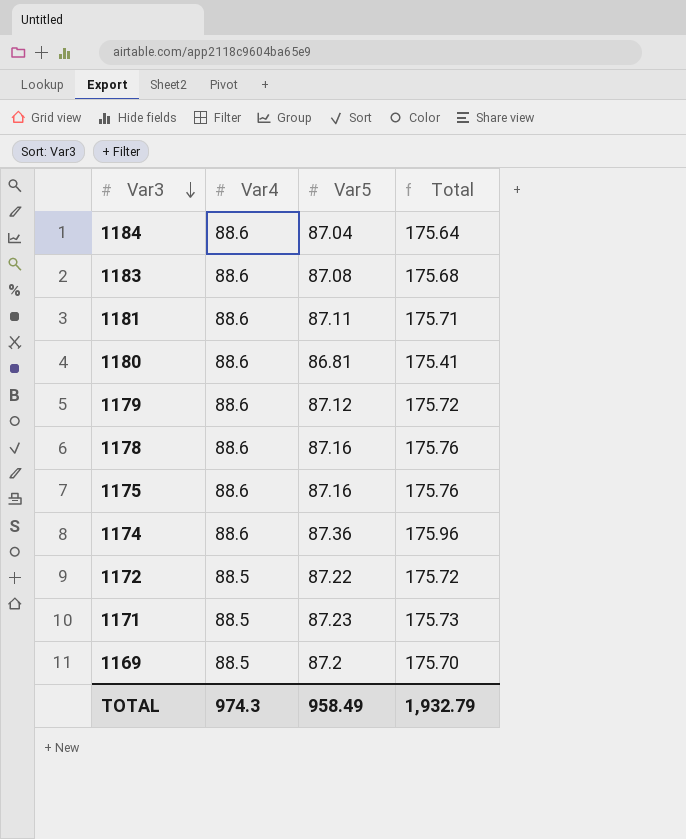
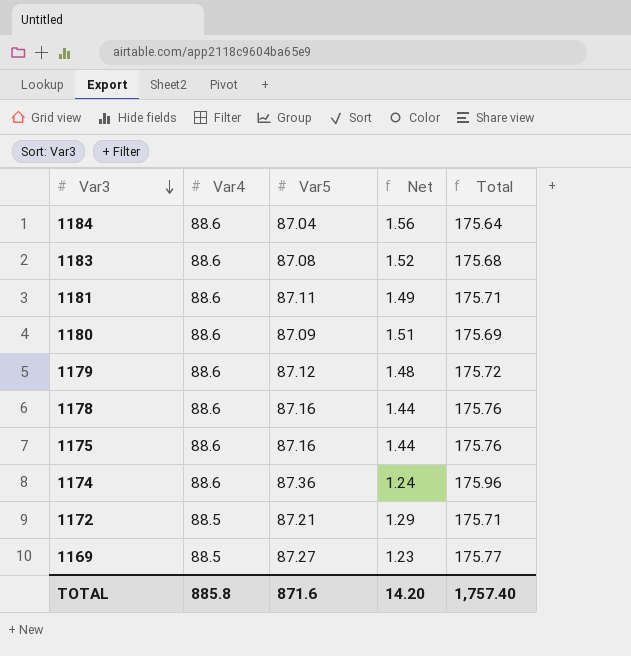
column Net | formula: none -> [Var4] - [Var5]
row 1171: 88.5 | 87.23 | 175.73 -> none
1180 | Var5: 86.81 -> 87.09
1180 | Total: 175.41 -> 175.69
1172 | Var5: 87.22 -> 87.21
1172 | Total: 175.72 -> 175.71
1169 | Var5: 87.2 -> 87.27
1169 | Total: 175.70 -> 175.77
TOTAL | Var4: 974.3 -> 885.8
TOTAL | Var5: 958.49 -> 871.6
TOTAL | Total: 1,932.79 -> 1,757.40

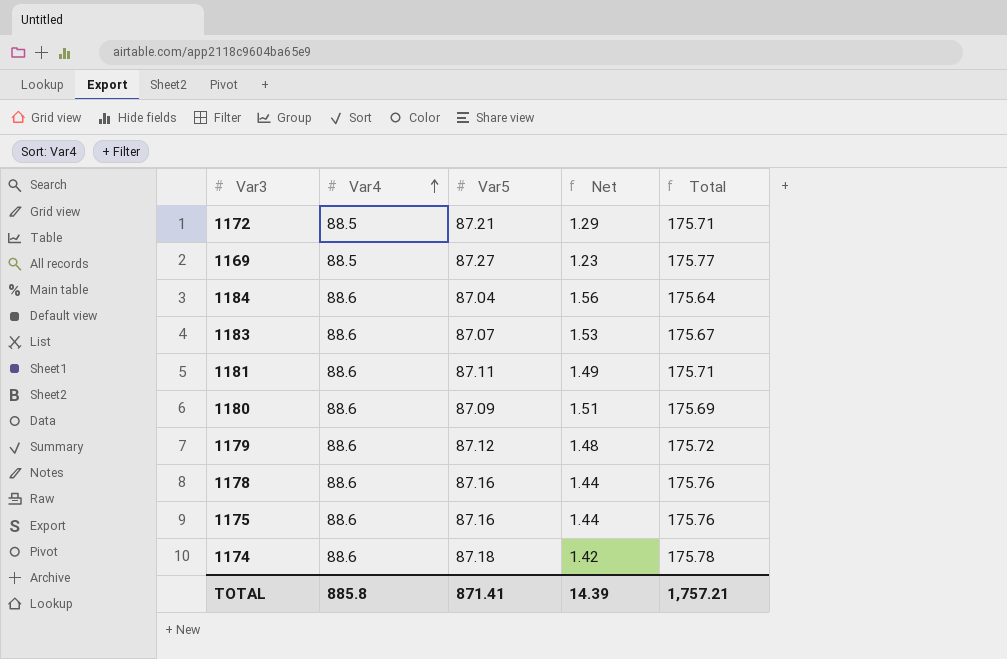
row order: Var3 descending -> Var4 ascending
1183 | Var5: 87.08 -> 87.07
1183 | Net: 1.52 -> 1.53
1183 | Total: 175.68 -> 175.67
1174 | Var5: 87.36 -> 87.18
1174 | Net: 1.24 -> 1.42
1174 | Total: 175.96 -> 175.78
TOTAL | Var5: 871.6 -> 871.41
TOTAL | Net: 14.20 -> 14.39
TOTAL | Total: 1,757.40 -> 1,757.21

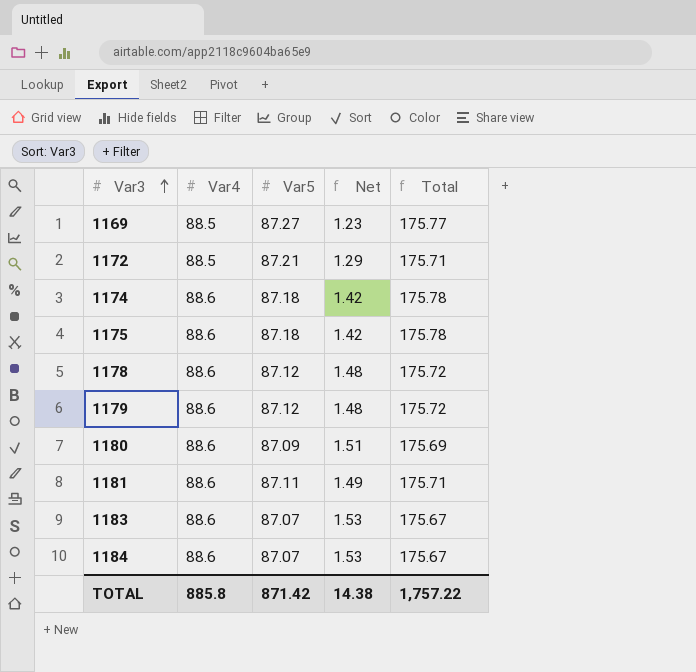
row order: Var4 ascending -> Var3 ascending
1175 | Var5: 87.16 -> 87.18
1175 | Net: 1.44 -> 1.42
1175 | Total: 175.76 -> 175.78
1178 | Var5: 87.16 -> 87.12
1178 | Net: 1.44 -> 1.48
1178 | Total: 175.76 -> 175.72
1184 | Var5: 87.04 -> 87.07
1184 | Net: 1.56 -> 1.53
1184 | Total: 175.64 -> 175.67
TOTAL | Var5: 871.41 -> 871.42
TOTAL | Net: 14.39 -> 14.38
TOTAL | Total: 1,757.21 -> 1,757.22

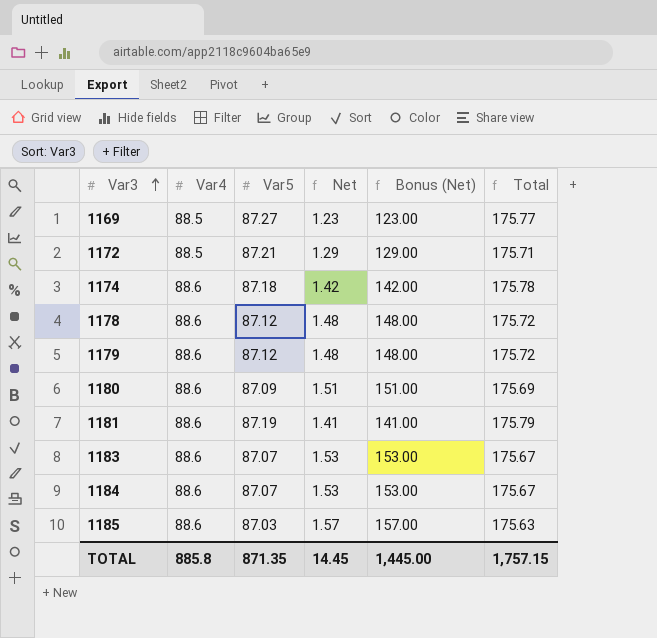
column Bonus (Net) | formula: none -> [Net] * 100
row 1175: 88.6 | 87.18 | 1.42 | 175.78 -> none
1181 | Var5: 87.11 -> 87.19
1181 | Net: 1.49 -> 1.41
1181 | Total: 175.71 -> 175.79
row 1185: none -> 88.6 | 87.03 | 1.57 | 157.00 | 175.63
TOTAL | Var5: 871.42 -> 871.35
TOTAL | Net: 14.38 -> 14.45
TOTAL | Total: 1,757.22 -> 1,757.15

